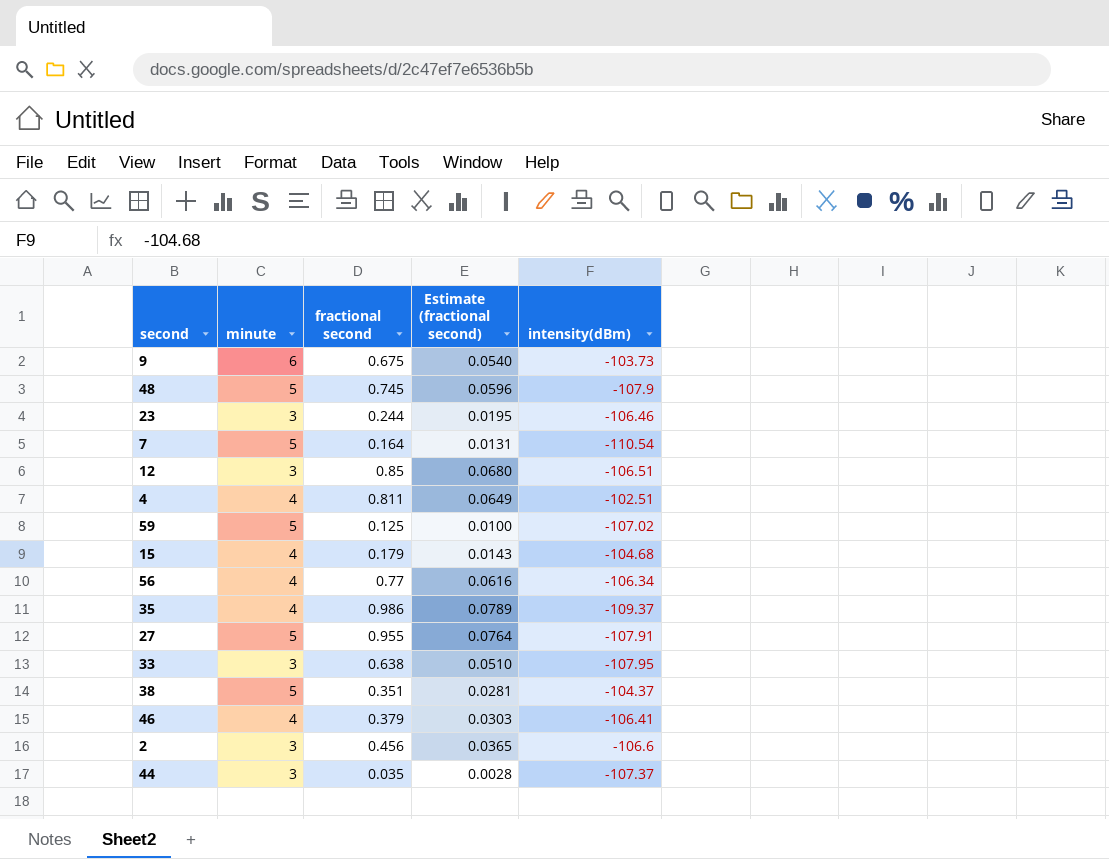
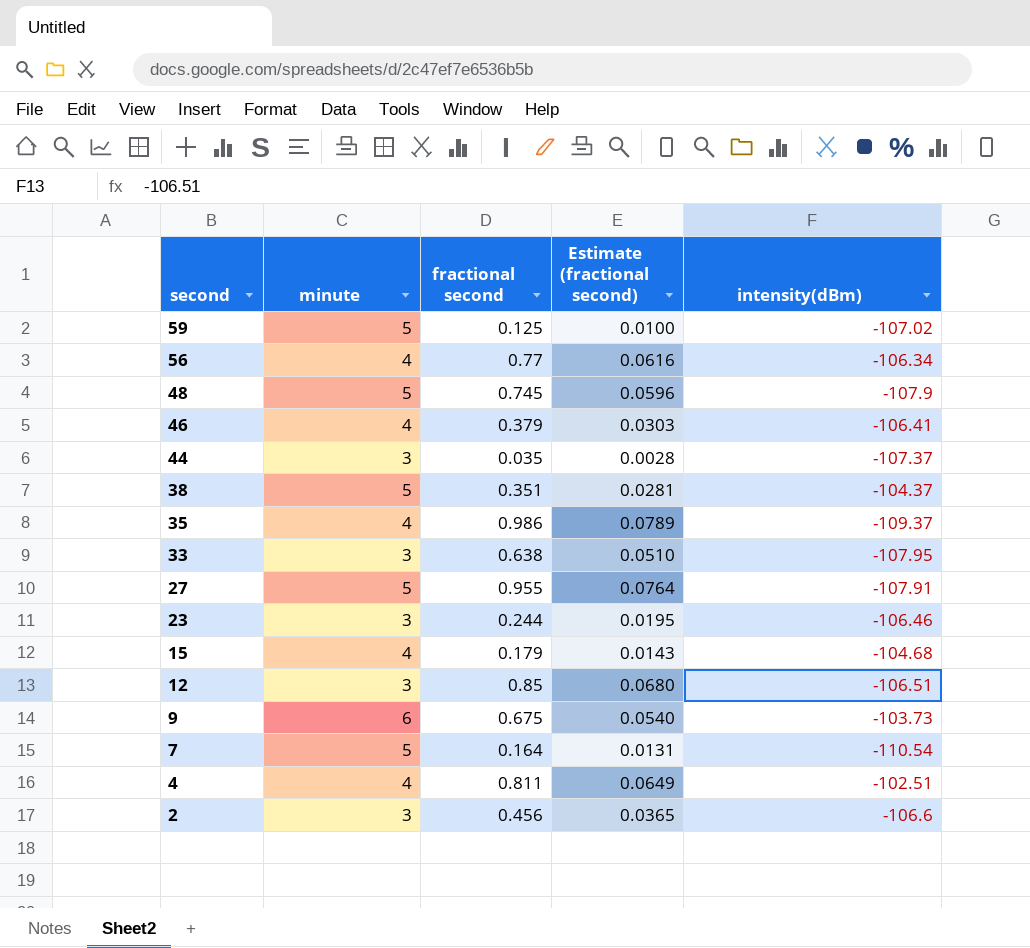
row order: none -> second descending

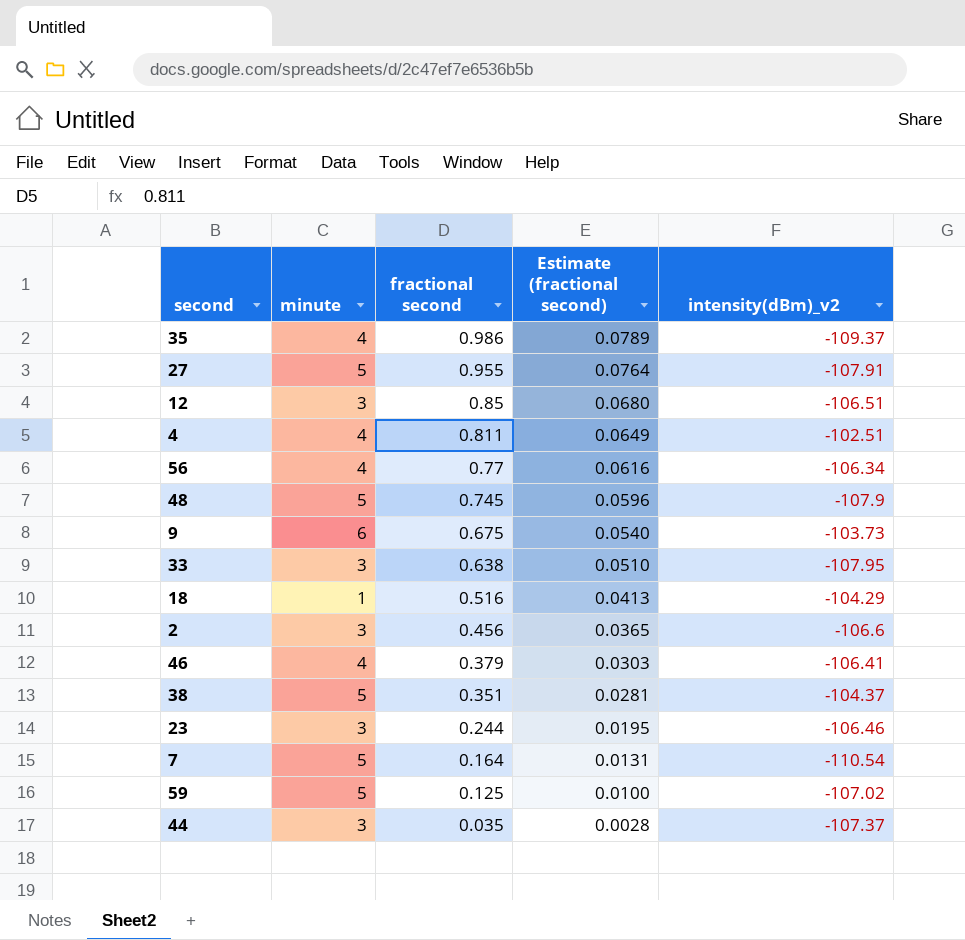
row order: second descending -> fractional second descending
column name: intensity(dBm) -> intensity(dBm)_v2
row 15: 4 | 0.179 | 0.0143 | -104.68 -> none
row 18: none -> 1 | 0.516 | 0.0413 | -104.29

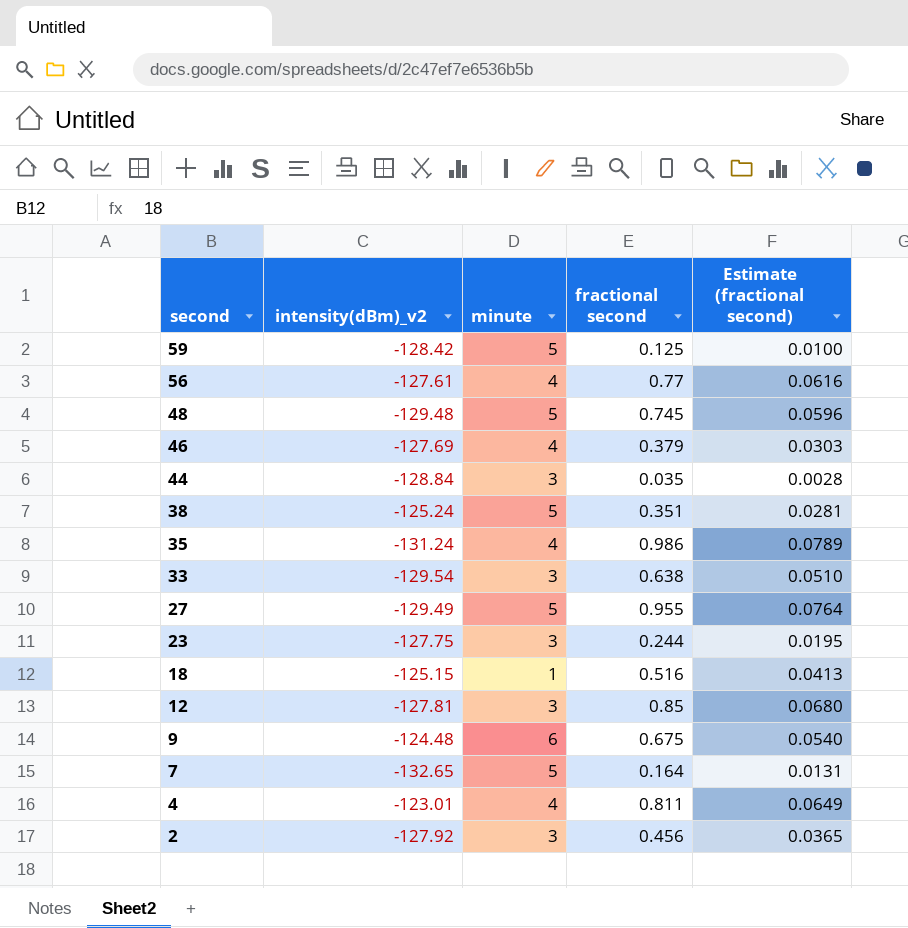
row order: fractional second descending -> second descending
column intensity(dBm)_v2 | position: 5 -> 2
59 | intensity(dBm)_v2: -107.02 -> -128.42
56 | intensity(dBm)_v2: -106.34 -> -127.61
48 | intensity(dBm)_v2: -107.9 -> -129.48
46 | intensity(dBm)_v2: -106.41 -> -127.69
44 | intensity(dBm)_v2: -107.37 -> -128.84
38 | intensity(dBm)_v2: -104.37 -> -125.24
35 | intensity(dBm)_v2: -109.37 -> -131.24
33 | intensity(dBm)_v2: -107.95 -> -129.54
27 | intensity(dBm)_v2: -107.91 -> -129.49
23 | intensity(dBm)_v2: -106.46 -> -127.75
18 | intensity(dBm)_v2: -104.29 -> -125.15
12 | intensity(dBm)_v2: -106.51 -> -127.81
9 | intensity(dBm)_v2: -103.73 -> -124.48
7 | intensity(dBm)_v2: -110.54 -> -132.65
4 | intensity(dBm)_v2: -102.51 -> -123.01
2 | intensity(dBm)_v2: -106.6 -> -127.92

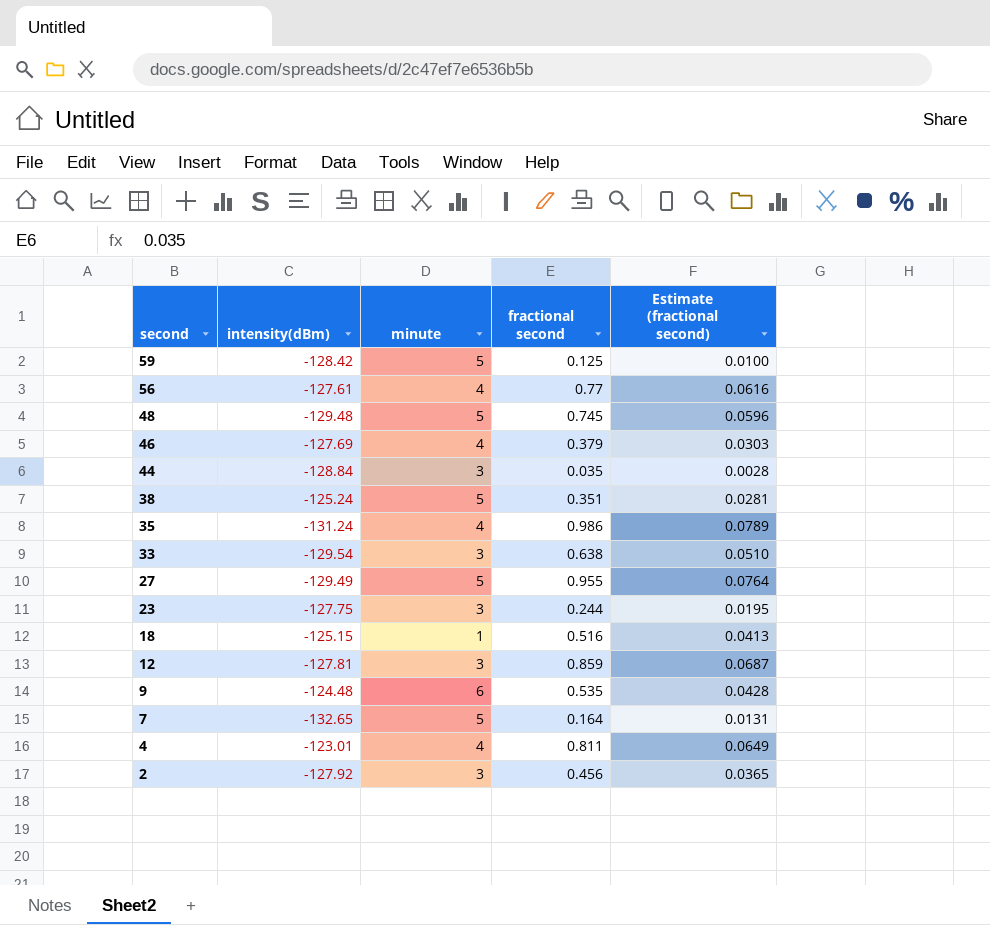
column name: intensity(dBm)_v2 -> intensity(dBm)
12 | fractional second: 0.85 -> 0.859
12 | Estimate (fractional second): 0.0680 -> 0.0687
9 | fractional second: 0.675 -> 0.535
9 | Estimate (fractional second): 0.0540 -> 0.0428

